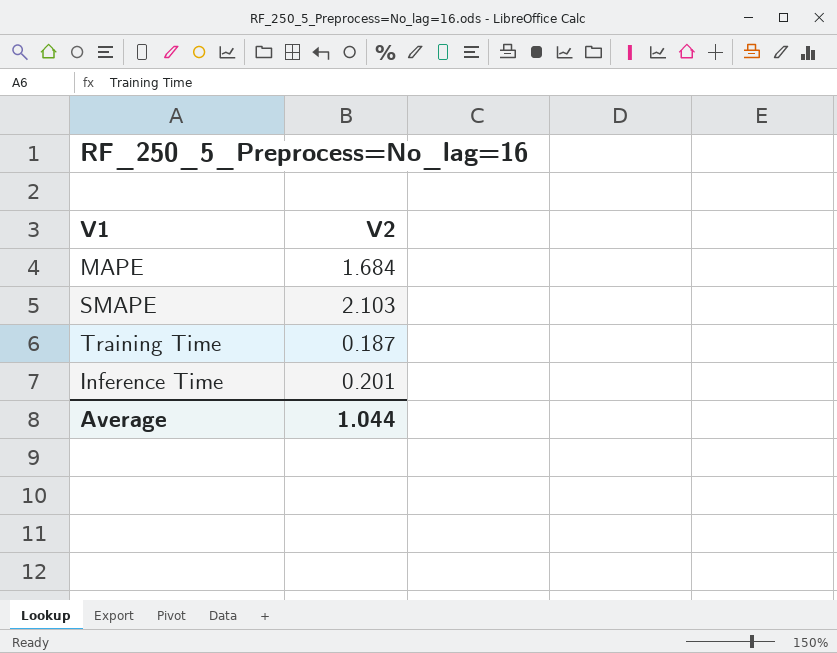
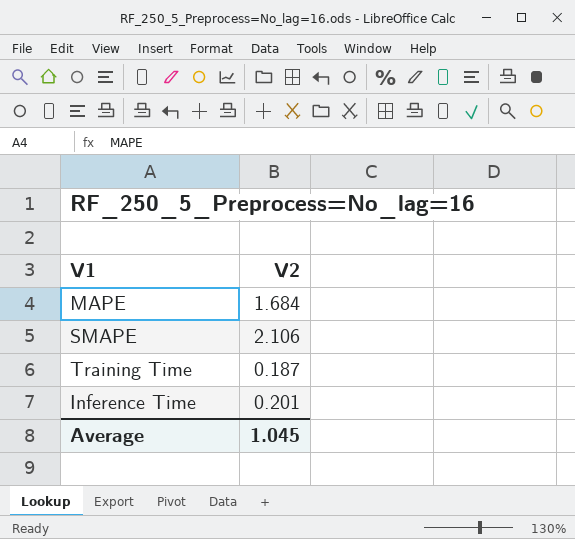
SMAPE | V2: 2.103 -> 2.106
Average | V2: 1.044 -> 1.045

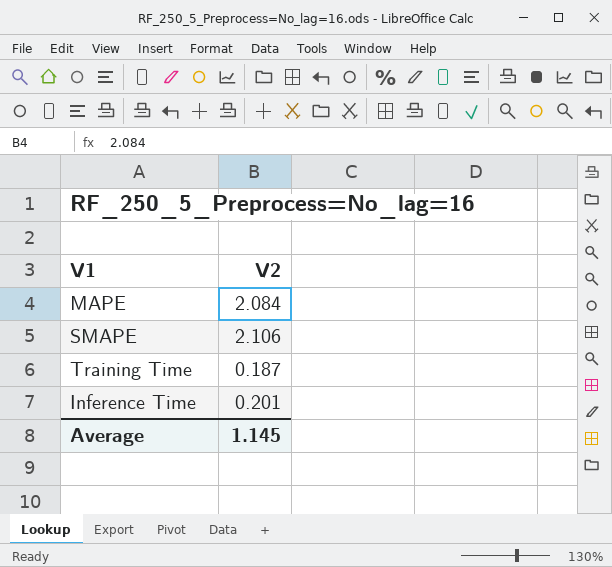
MAPE | V2: 1.684 -> 2.084
Average | V2: 1.045 -> 1.145

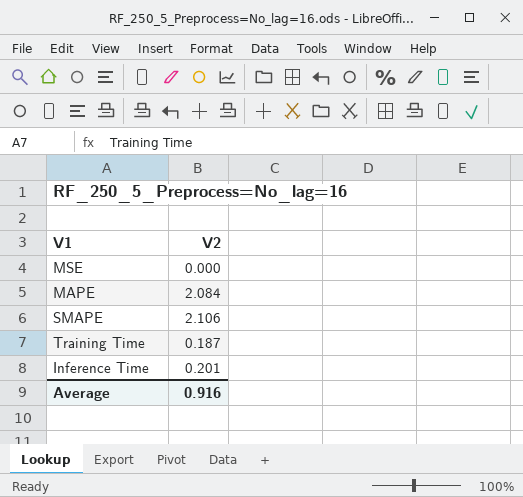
row MSE: none -> 0.000
Average | V2: 1.145 -> 0.916

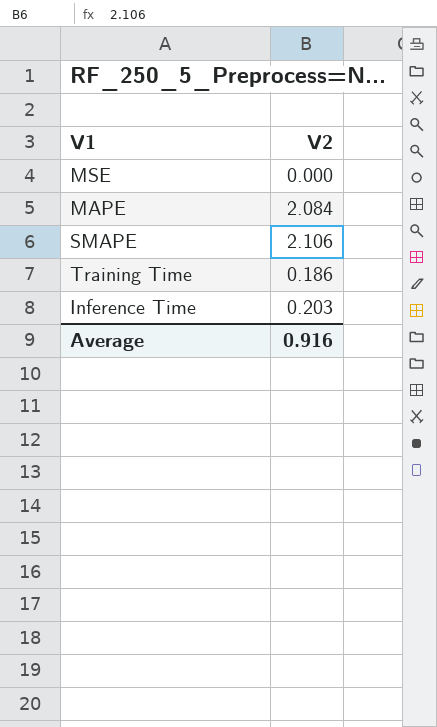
Training Time | V2: 0.187 -> 0.186
Inference Time | V2: 0.201 -> 0.203

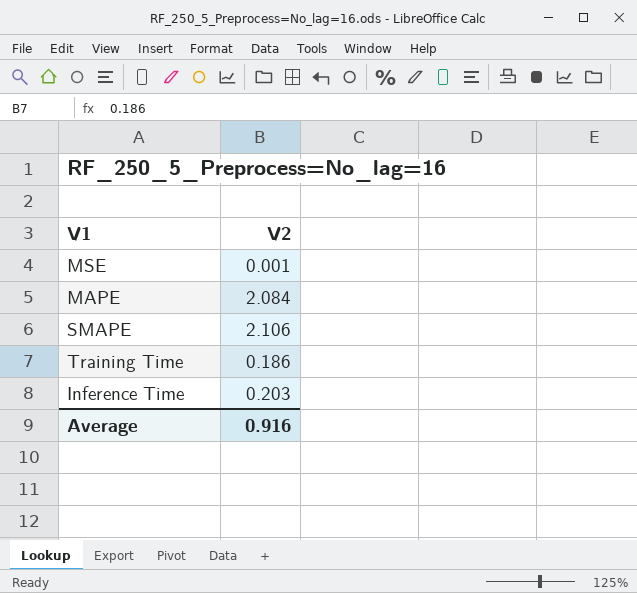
MSE | V2: 0.000 -> 0.001

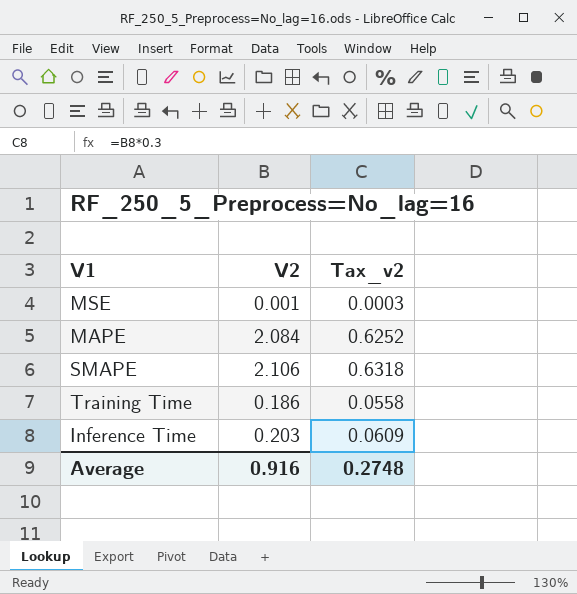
column Tax_v2 | formula: none -> [V2] * 0.3

